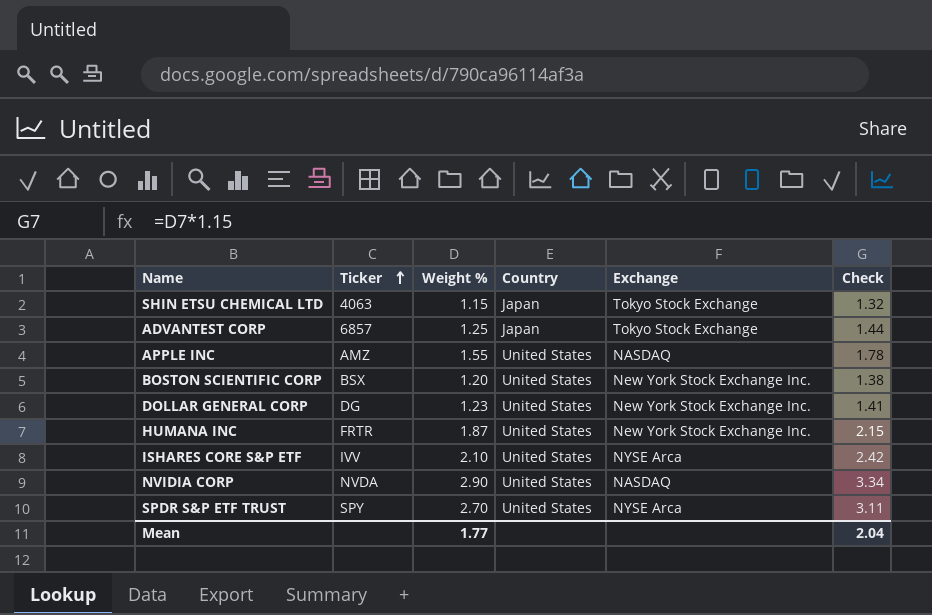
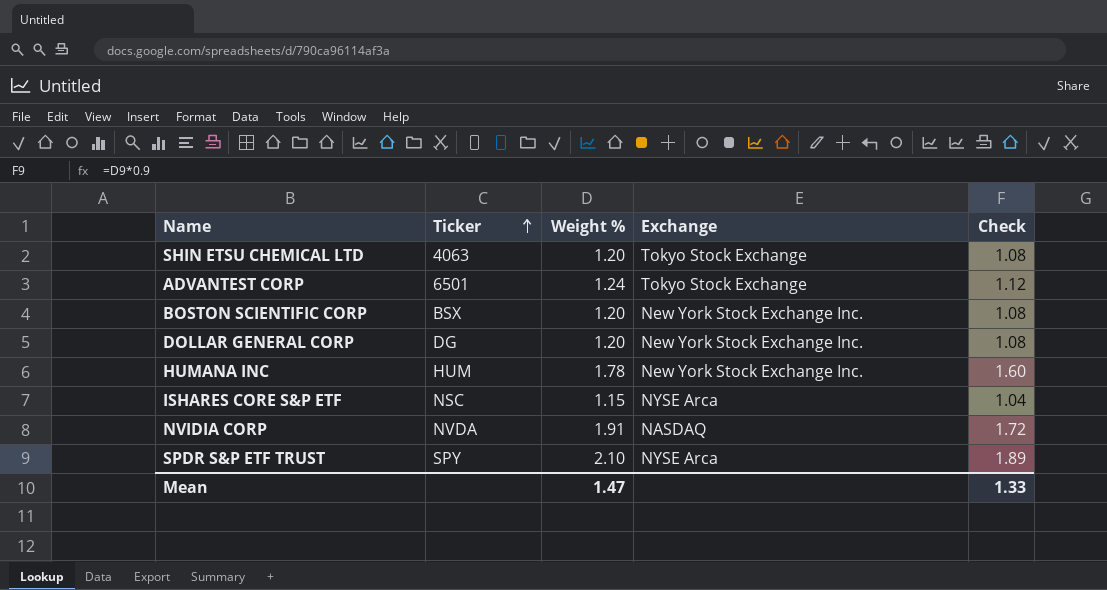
column Country | position: 4 -> none
column Check | formula: [Weight %] * 1.15 -> [Weight %] * 0.9
row APPLE INC: AMZ | 1.55 | United States | NASDAQ | 1.78 -> none
SHIN ETSU CHEMICAL LTD | Weight %: 1.15 -> 1.20
ADVANTEST CORP | Ticker: 6857 -> 6501
ADVANTEST CORP | Weight %: 1.25 -> 1.24
DOLLAR GENERAL CORP | Weight %: 1.23 -> 1.20
HUMANA INC | Ticker: FRTR -> HUM
HUMANA INC | Weight %: 1.87 -> 1.78
ISHARES CORE S&P ETF | Ticker: IVV -> NSC
ISHARES CORE S&P ETF | Weight %: 2.10 -> 1.15
NVIDIA CORP | Weight %: 2.90 -> 1.91
SPDR S&P ETF TRUST | Weight %: 2.70 -> 2.10
Mean | Weight %: 1.77 -> 1.47
Mean | Check: 2.04 -> 1.33

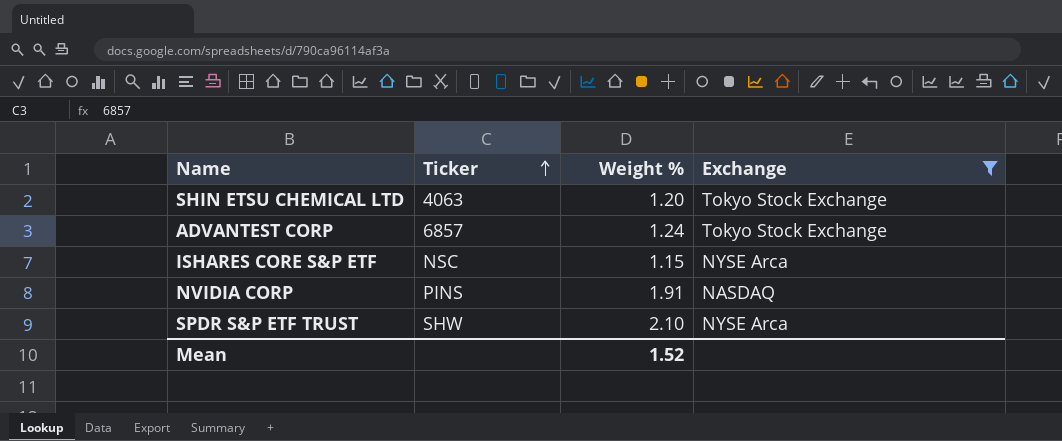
filter: none -> Exchange != New York Stock Exchange Inc.
column Check | formula: [Weight %] * 0.9 -> none
ADVANTEST CORP | Ticker: 6501 -> 6857
NVIDIA CORP | Ticker: NVDA -> PINS
SPDR S&P ETF TRUST | Ticker: SPY -> SHW
Mean | Weight %: 1.47 -> 1.52

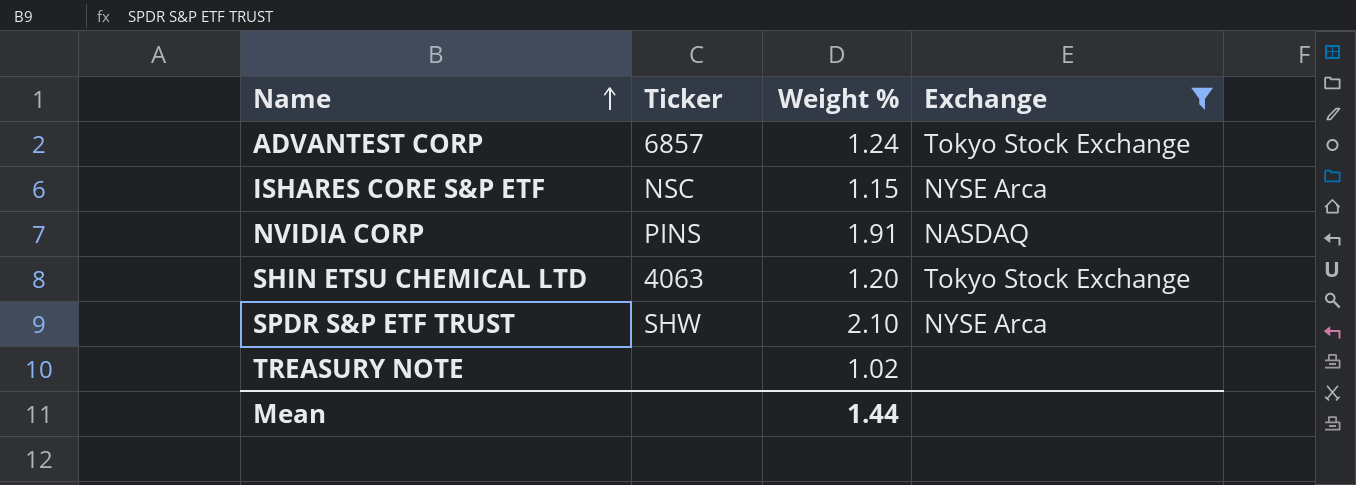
row order: Ticker ascending -> Name ascending
row TREASURY NOTE: none -> none | 1.02 | none
Mean | Weight %: 1.52 -> 1.44

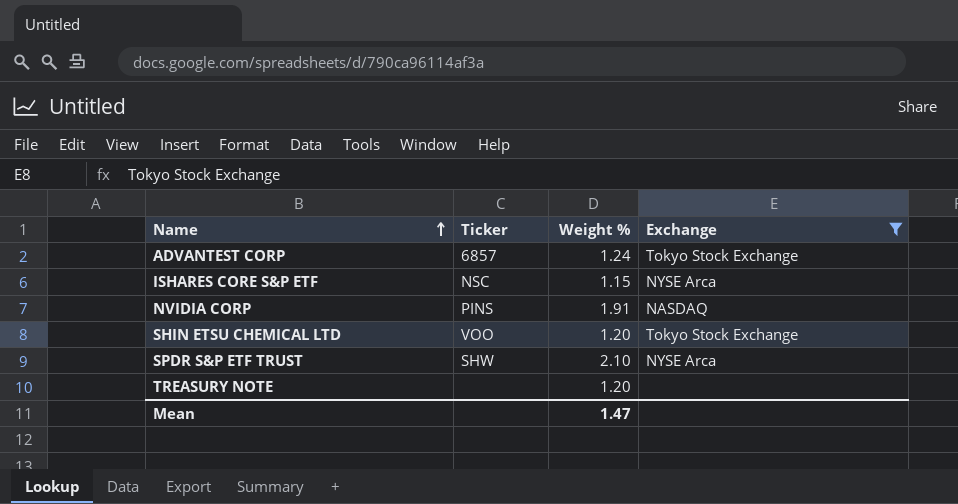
SHIN ETSU CHEMICAL LTD | Ticker: 4063 -> VOO
TREASURY NOTE | Weight %: 1.02 -> 1.20
Mean | Weight %: 1.44 -> 1.47

